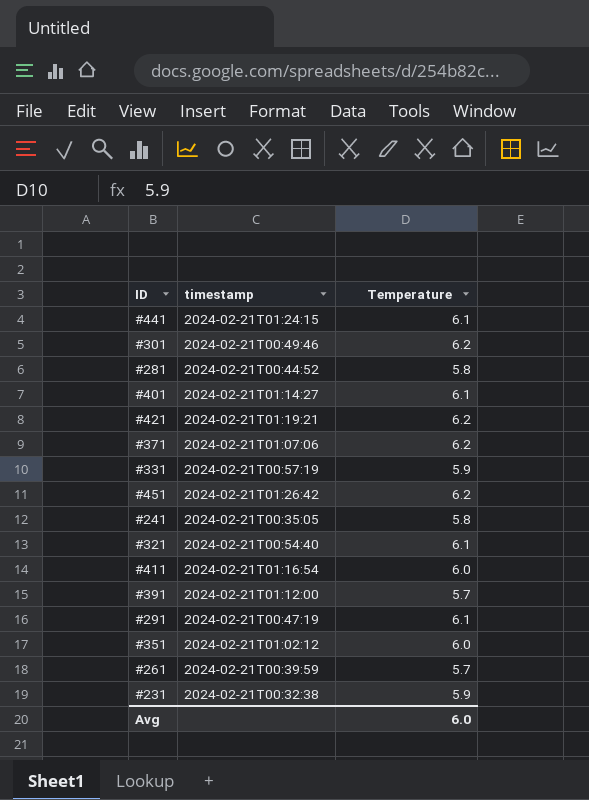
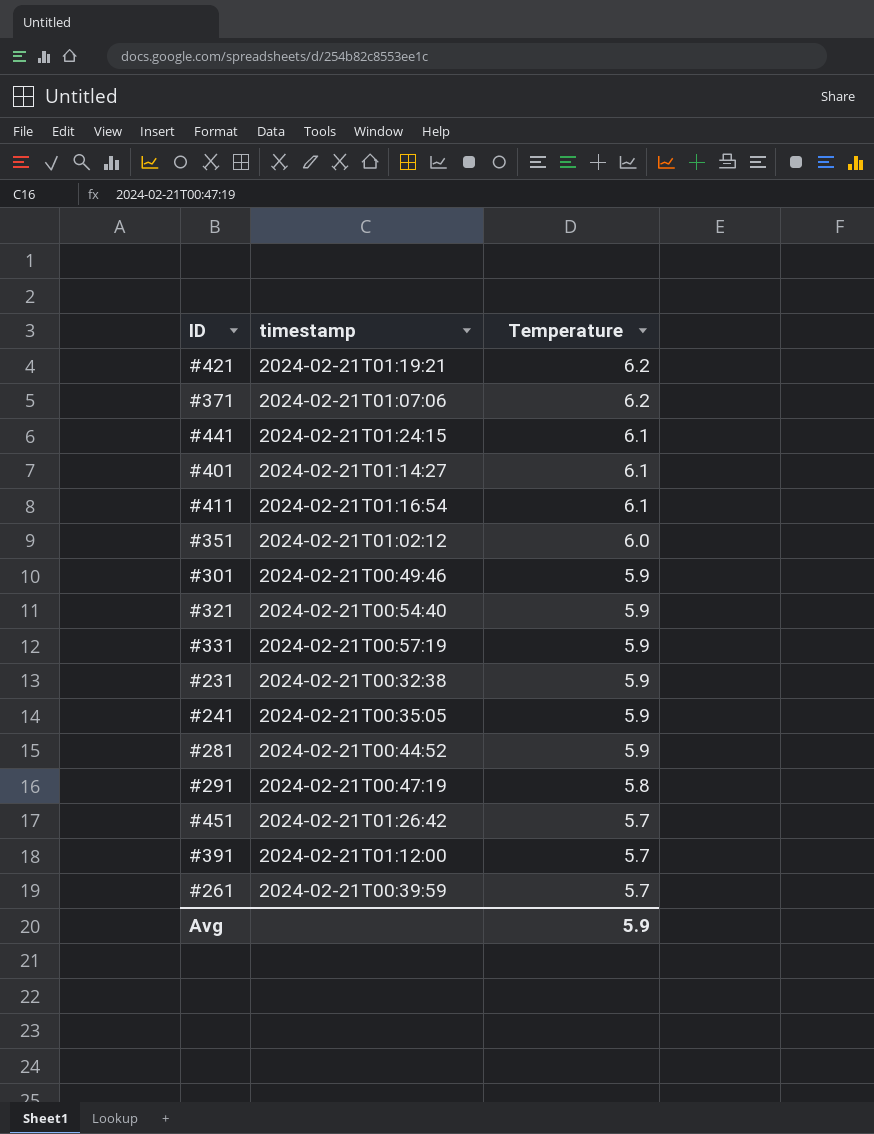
row order: none -> Temperature descending
#411 | Temperature: 6.0 -> 6.1
#301 | Temperature: 6.2 -> 5.9
#321 | Temperature: 6.1 -> 5.9
#241 | Temperature: 5.8 -> 5.9
#281 | Temperature: 5.8 -> 5.9
#291 | Temperature: 6.1 -> 5.8
#451 | Temperature: 6.2 -> 5.7
Avg | Temperature: 6.0 -> 5.9

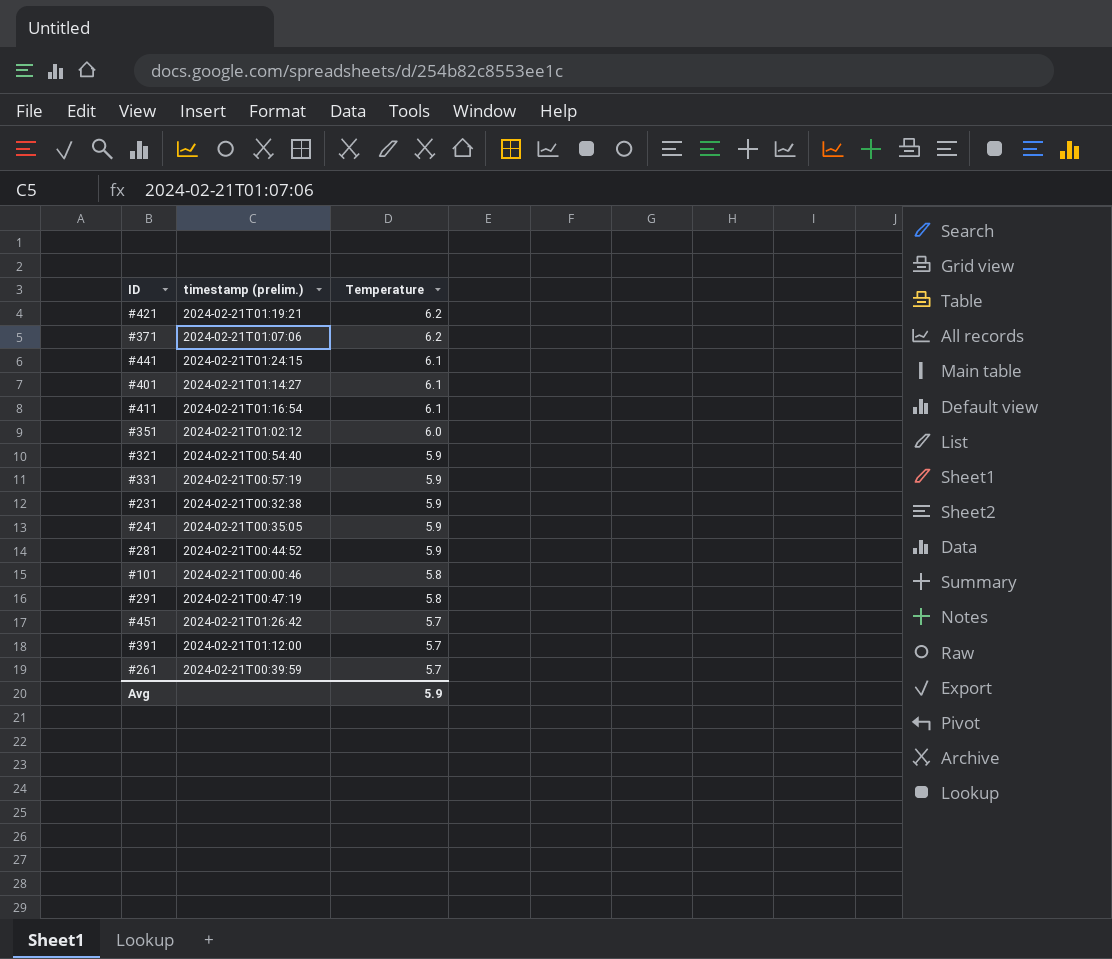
column name: timestamp -> timestamp (prelim.)
row #301: 2024-02-21T00:49:46 | 5.9 -> none
row #101: none -> 2024-02-21T00:00:46 | 5.8

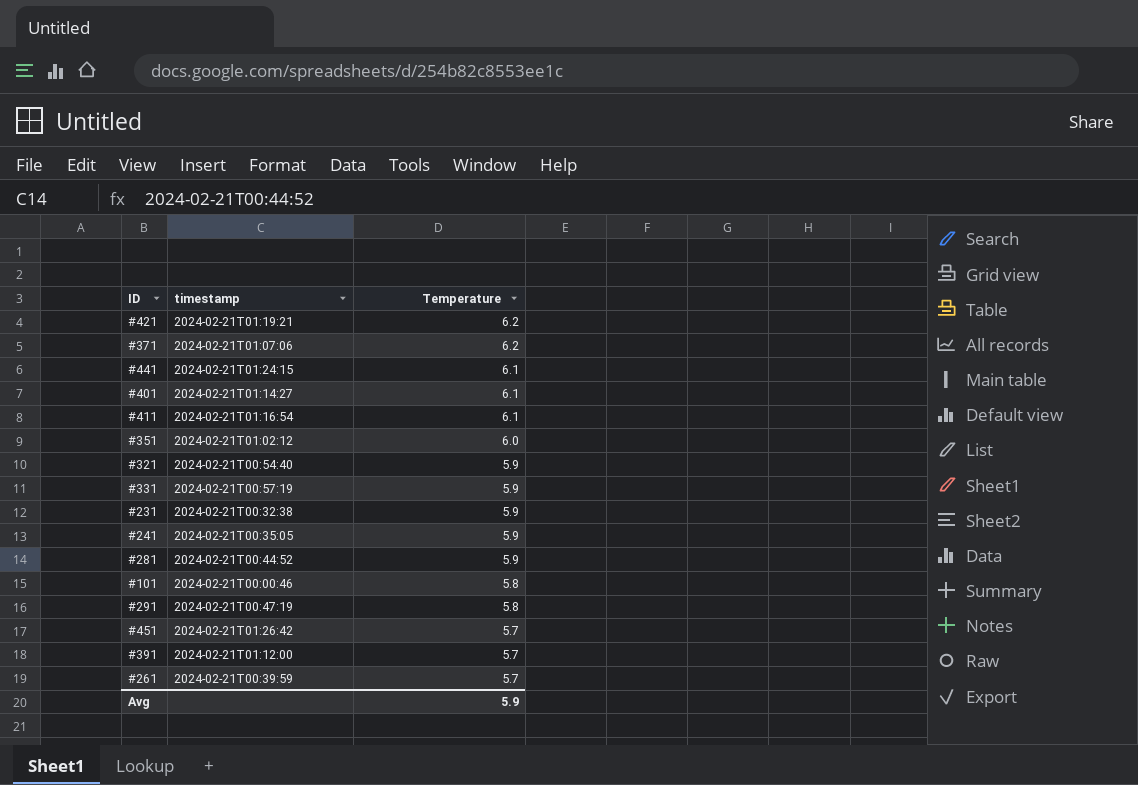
column name: timestamp (prelim.) -> timestamp

